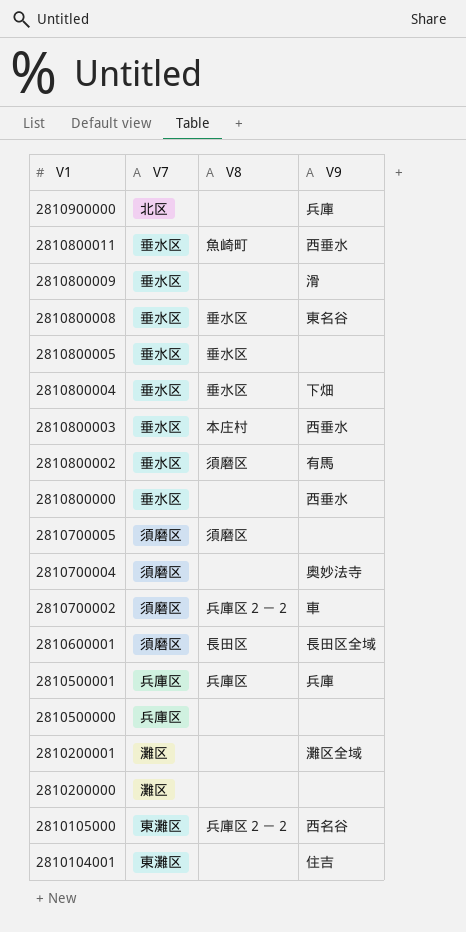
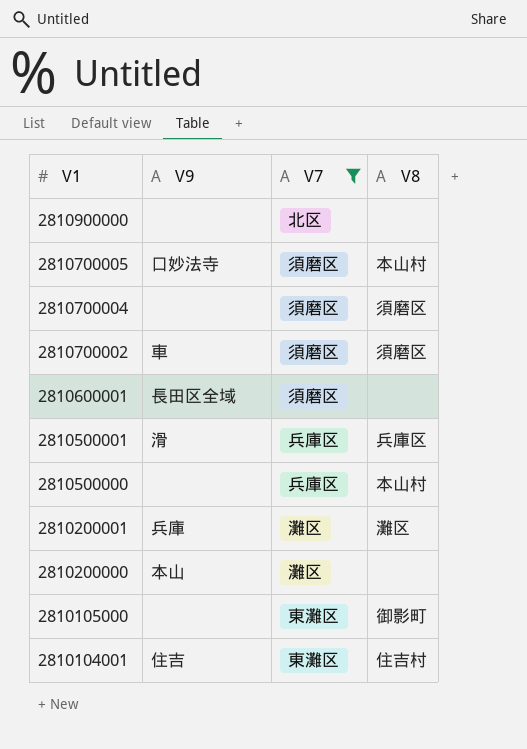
filter: none -> V7 != 垂水区
column V9 | position: 4 -> 2
2810900000 | V9: 兵庫 -> none
2810700005 | V9: none -> 口妙法寺
2810700005 | V8: 須磨区 -> 本山村
2810700004 | V9: 奥妙法寺 -> none
2810700004 | V8: none -> 須磨区
2810700002 | V8: 兵庫区２－２ -> 須磨区
2810600001 | V8: 長田区 -> none
2810500001 | V9: 兵庫 -> 滑
2810500000 | V8: none -> 本山村
2810200001 | V9: 灘区全域 -> 兵庫
2810200001 | V8: none -> 灘区
2810200000 | V9: none -> 本山
2810105000 | V9: 西名谷 -> none
2810105000 | V8: 兵庫区２－２ -> 御影町
2810104001 | V8: none -> 住吉村

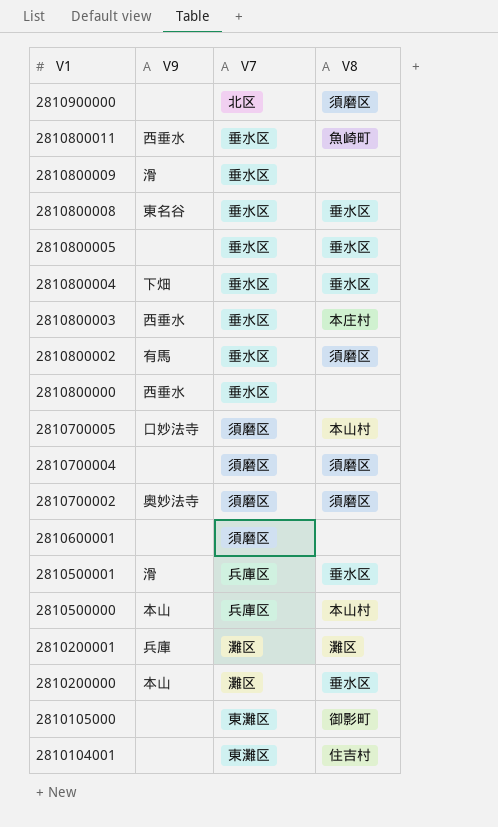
filter: V7 != 垂水区 -> none
2810900000 | V8: none -> 須磨区
2810700002 | V9: 車 -> 奥妙法寺
2810600001 | V9: 長田区全域 -> none
2810500001 | V8: 兵庫区 -> 垂水区
2810500000 | V9: none -> 本山
2810200000 | V8: none -> 垂水区
2810104001 | V9: 住吉 -> none

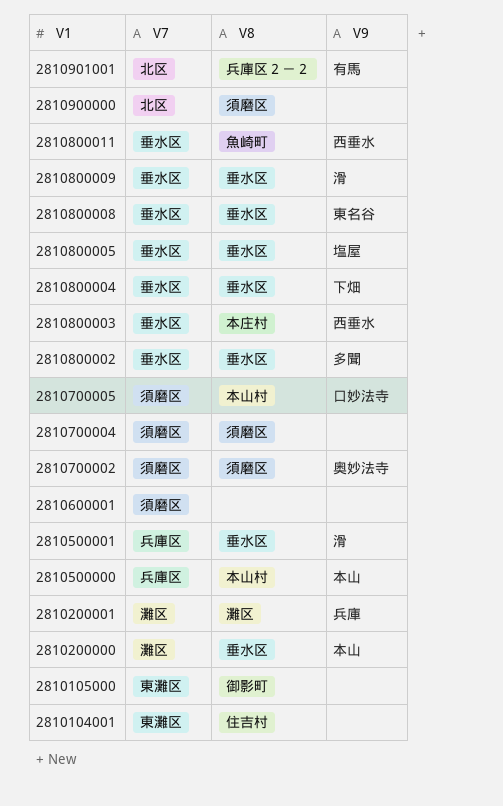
column V9 | position: 2 -> 4
row 2810800000: 西垂水 | 垂水区 | none -> none
row 2810901001: none -> 北区 | 兵庫区２－２ | 有馬
2810800009 | V8: none -> 垂水区
2810800005 | V9: none -> 塩屋
2810800002 | V8: 須磨区 -> 垂水区
2810800002 | V9: 有馬 -> 多聞

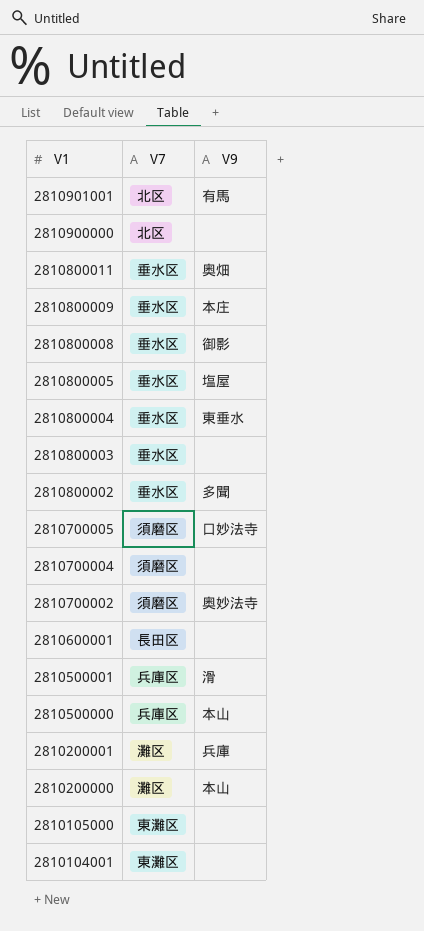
column V8 | position: 3 -> none
2810800011 | V9: 西垂水 -> 奥畑
2810800009 | V9: 滑 -> 本庄
2810800008 | V9: 東名谷 -> 御影
2810800004 | V9: 下畑 -> 東垂水
2810800003 | V9: 西垂水 -> none
2810600001 | V7: 須磨区 -> 長田区

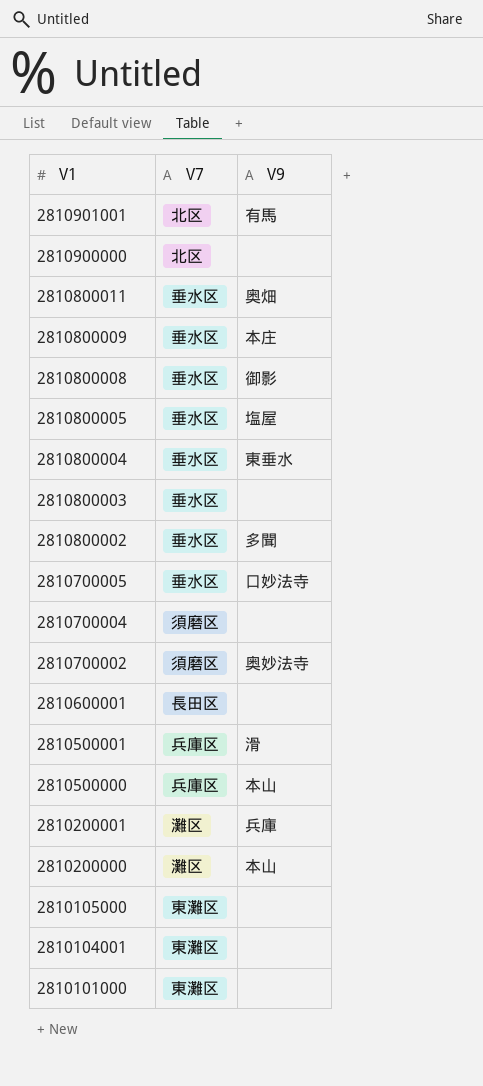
2810700005 | V7: 須磨区 -> 垂水区
row 2810101000: none -> 東灘区 | none

